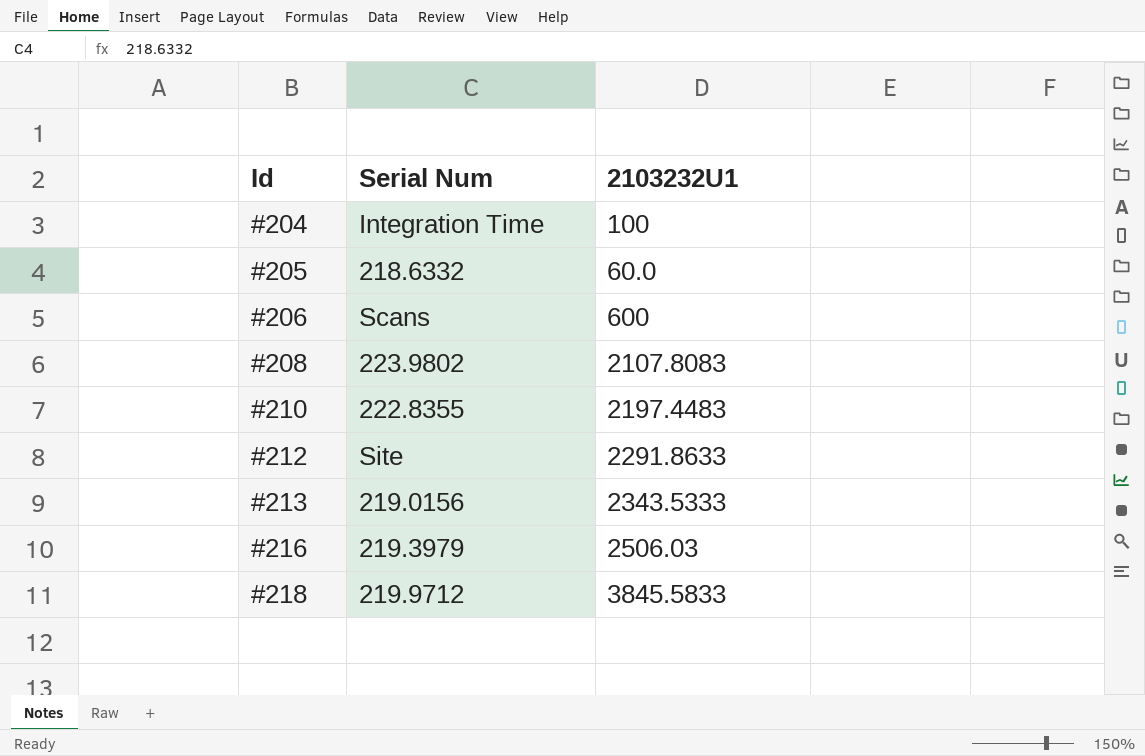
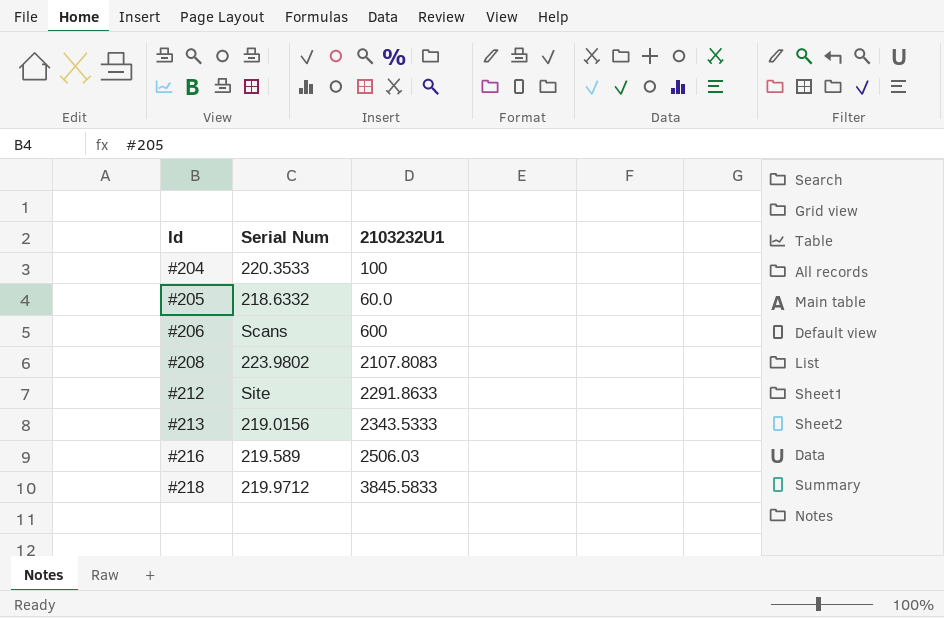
row #210: 222.8355 | 2197.4483 -> none
#204 | Serial Num: Integration Time -> 220.3533
#216 | Serial Num: 219.3979 -> 219.589

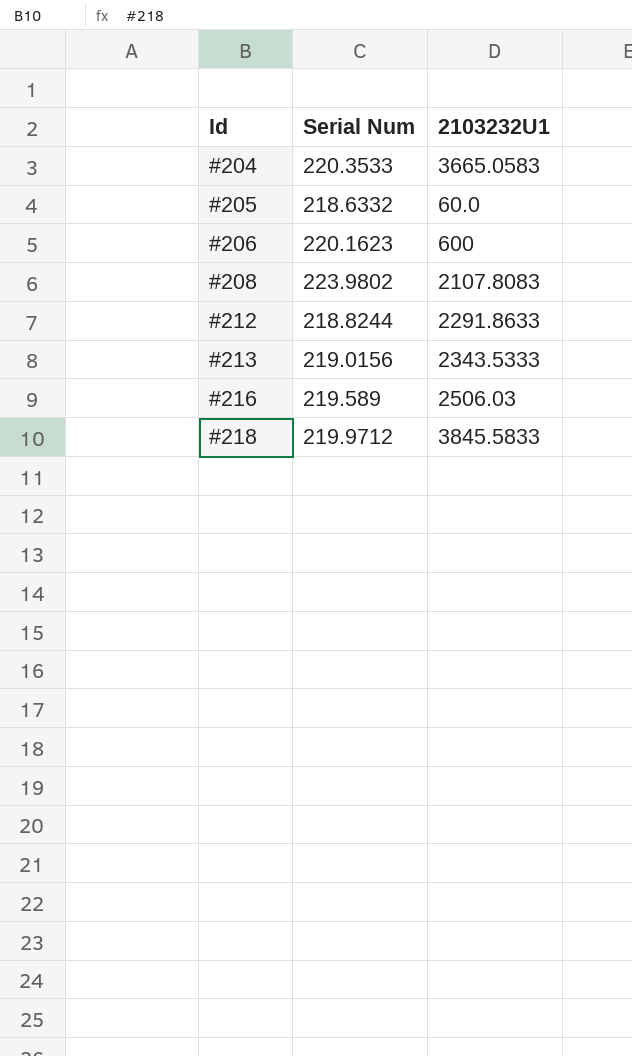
#204 | 2103232U1: 100 -> 3665.0583
#206 | Serial Num: Scans -> 220.1623
#212 | Serial Num: Site -> 218.8244

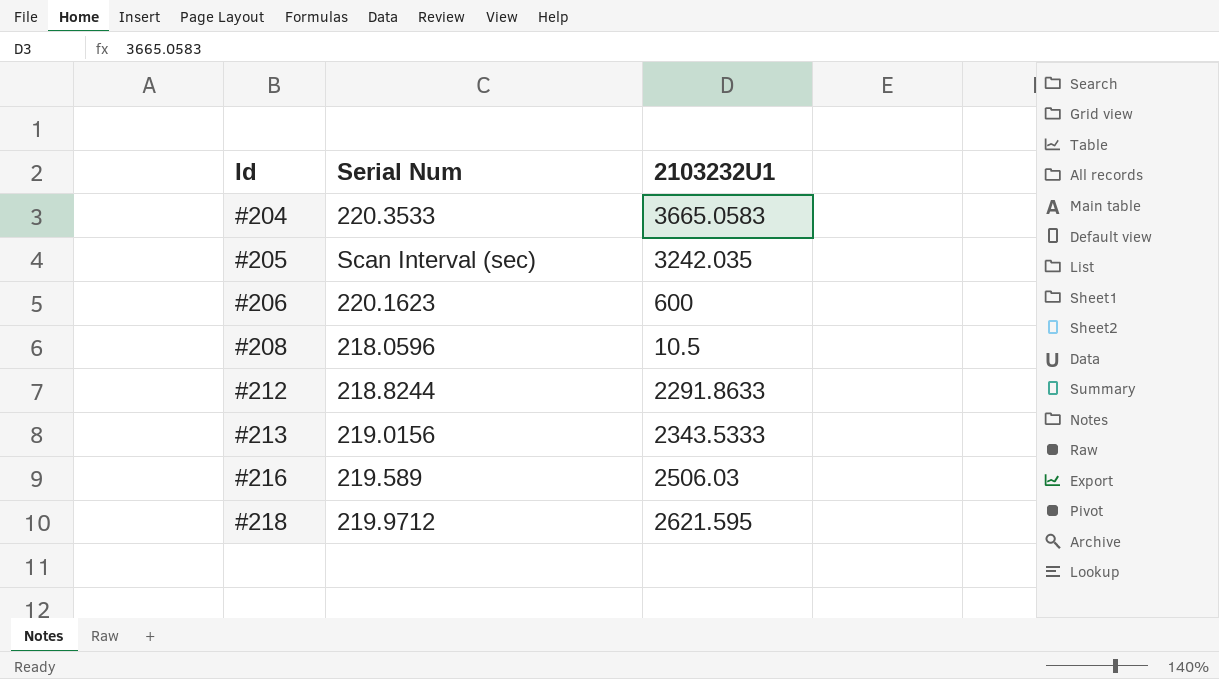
#205 | Serial Num: 218.6332 -> Scan Interval (sec)
#205 | 2103232U1: 60.0 -> 3242.035
#208 | Serial Num: 223.9802 -> 218.0596
#208 | 2103232U1: 2107.8083 -> 10.5
#218 | 2103232U1: 3845.5833 -> 2621.595

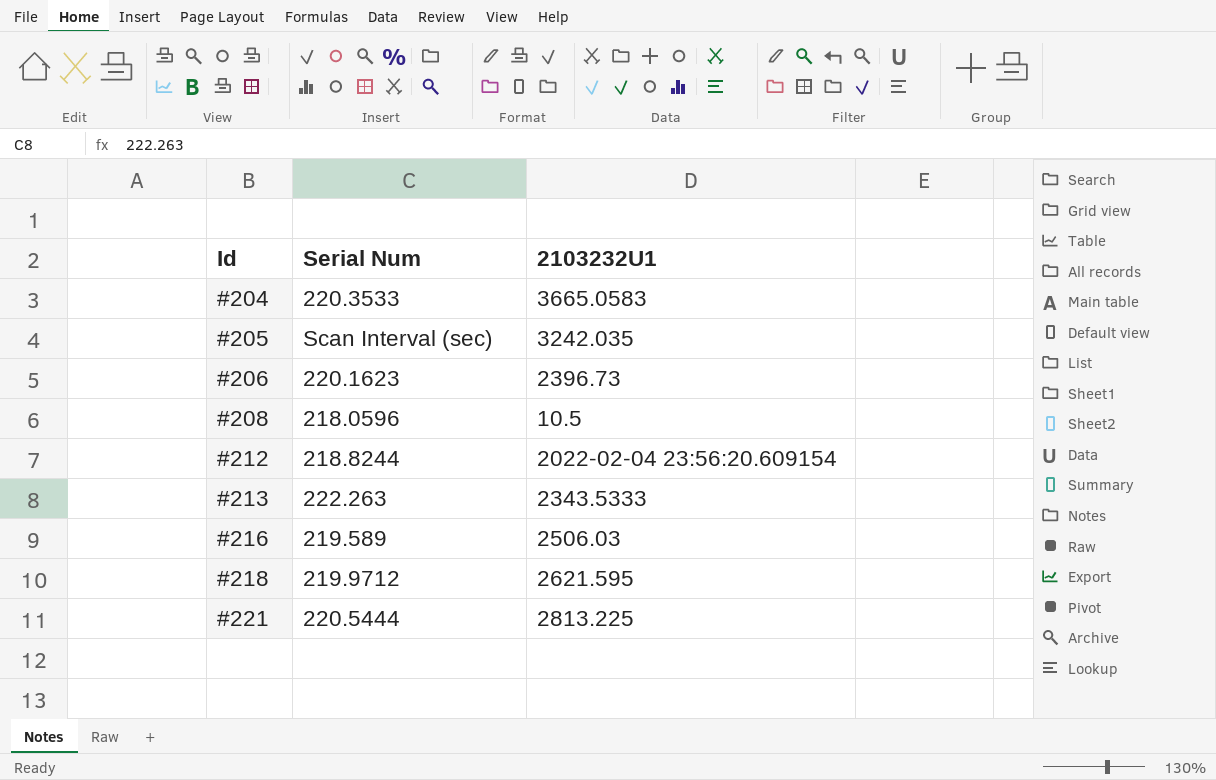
#206 | 2103232U1: 600 -> 2396.73
#212 | 2103232U1: 2291.8633 -> 2022-02-04 23:56:20.609154
#213 | Serial Num: 219.0156 -> 222.263
row #221: none -> 220.5444 | 2813.225

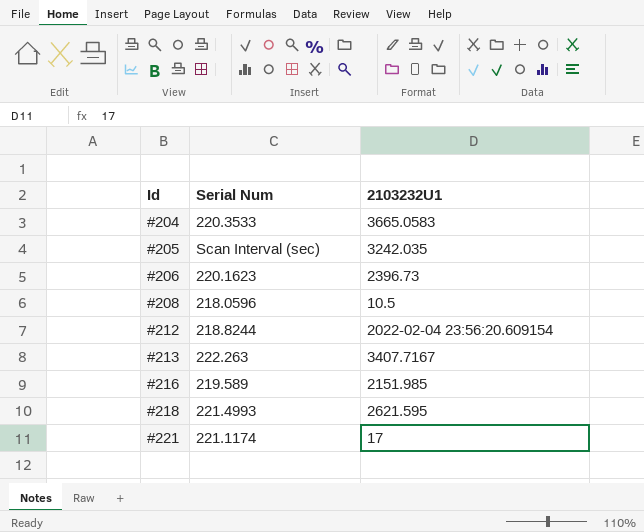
#213 | 2103232U1: 2343.5333 -> 3407.7167
#216 | 2103232U1: 2506.03 -> 2151.985
#218 | Serial Num: 219.9712 -> 221.4993
#221 | Serial Num: 220.5444 -> 221.1174
#221 | 2103232U1: 2813.225 -> 17

